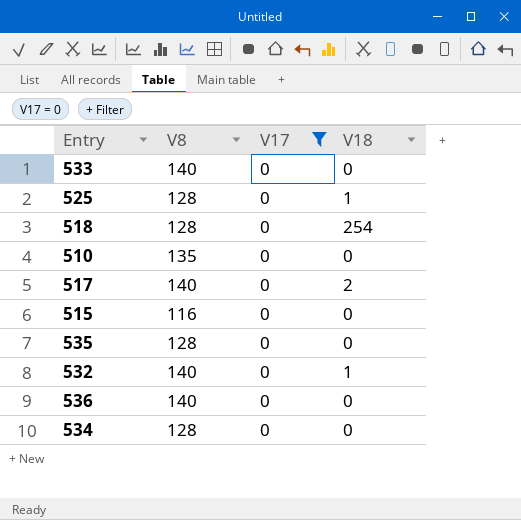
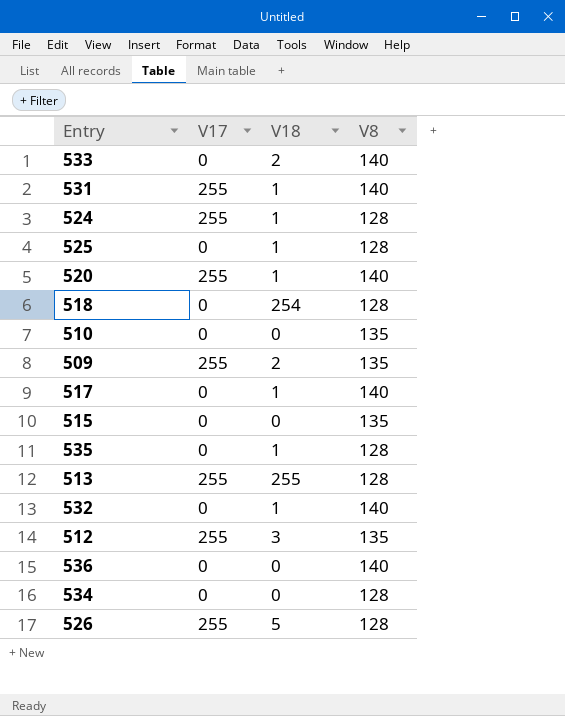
filter: V17 = 0 -> none
column V8 | position: 2 -> 4
533 | V18: 0 -> 2
517 | V18: 2 -> 1
515 | V8: 116 -> 135
535 | V18: 0 -> 1

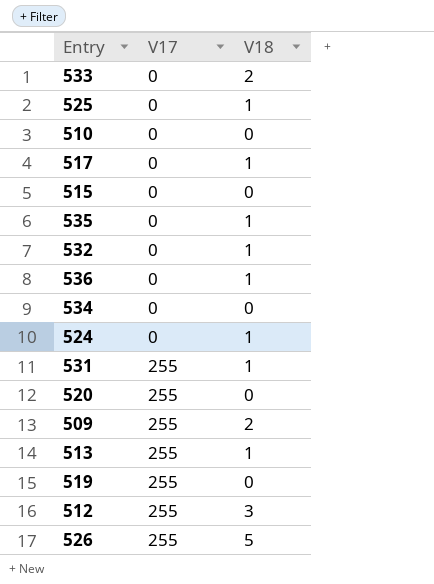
row order: none -> V17 ascending
column V8 | position: 4 -> none
row 518: 0 | 254 | 128 -> none
536 | V18: 0 -> 1
524 | V17: 255 -> 0
520 | V18: 1 -> 0
513 | V18: 255 -> 1
row 519: none -> 255 | 0

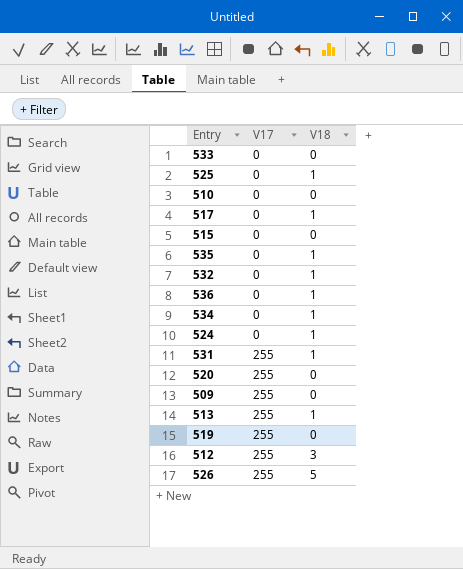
533 | V18: 2 -> 0
534 | V18: 0 -> 1
509 | V18: 2 -> 0

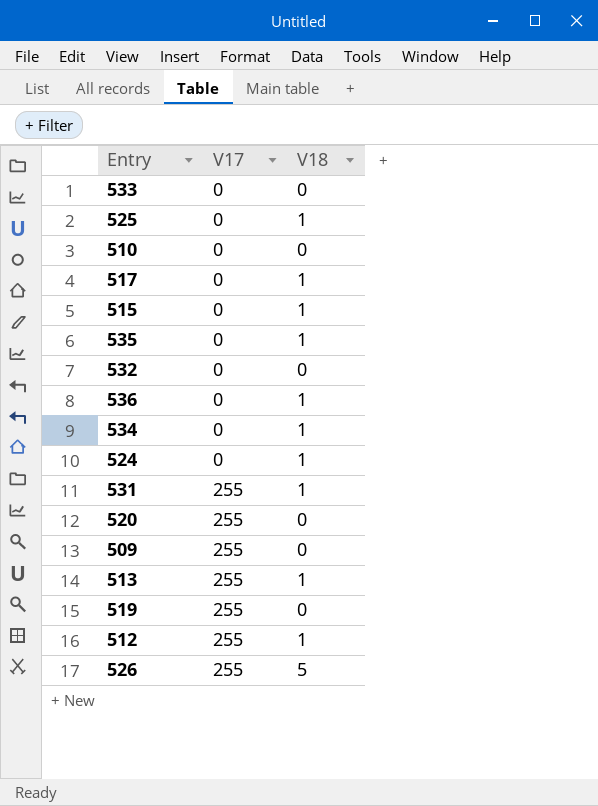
515 | V18: 0 -> 1
532 | V18: 1 -> 0
512 | V18: 3 -> 1

